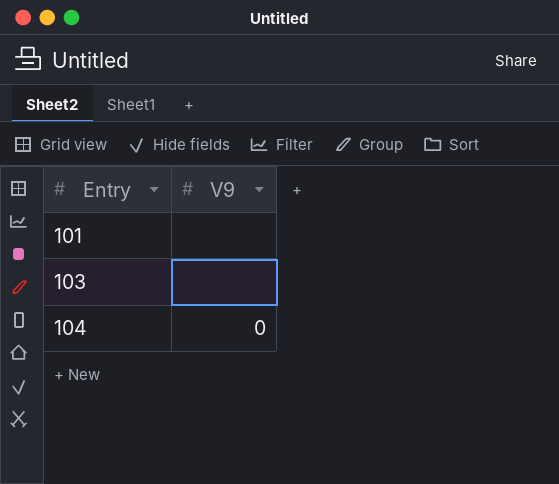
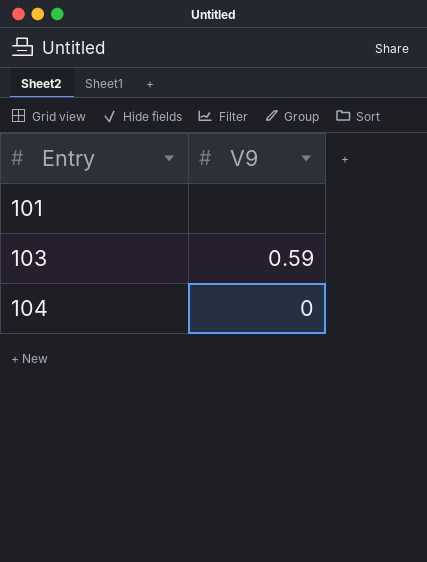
103 | V9: none -> 0.59

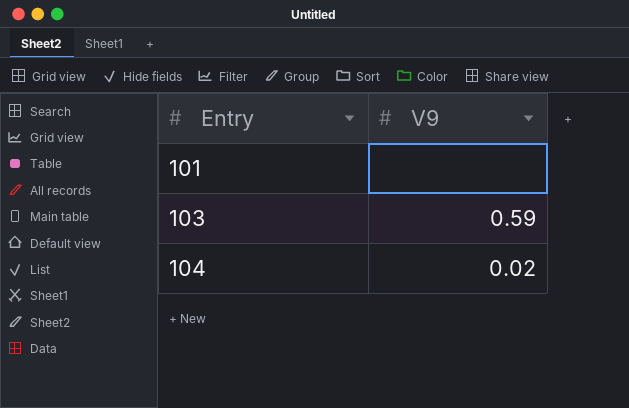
104 | V9: 0 -> 0.02

